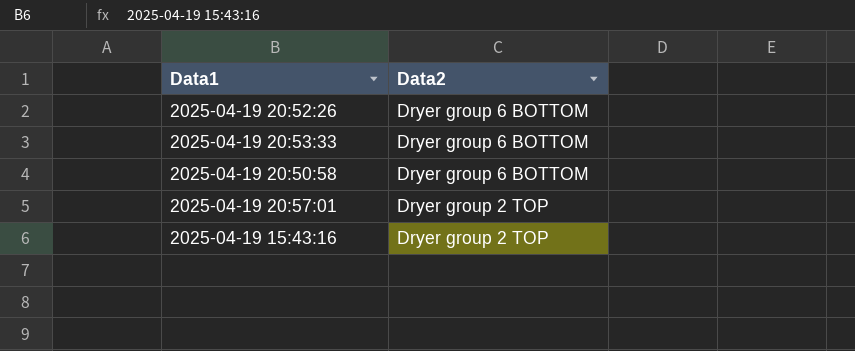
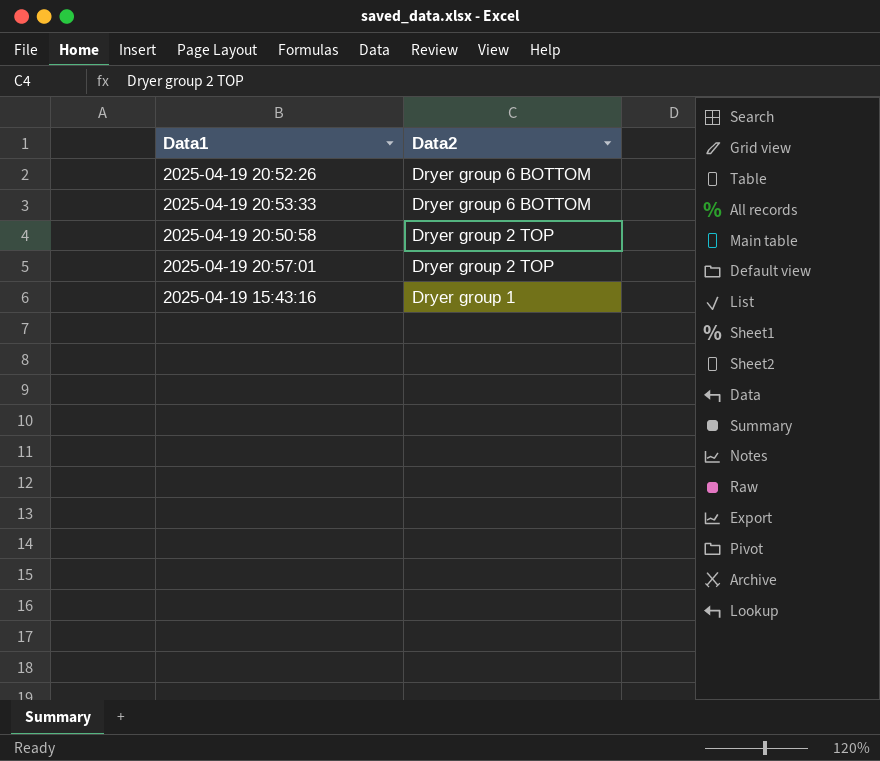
2025-04-19 20:50:58 | Data2: Dryer group 6 BOTTOM -> Dryer group 2 TOP
2025-04-19 15:43:16 | Data2: Dryer group 2 TOP -> Dryer group 1

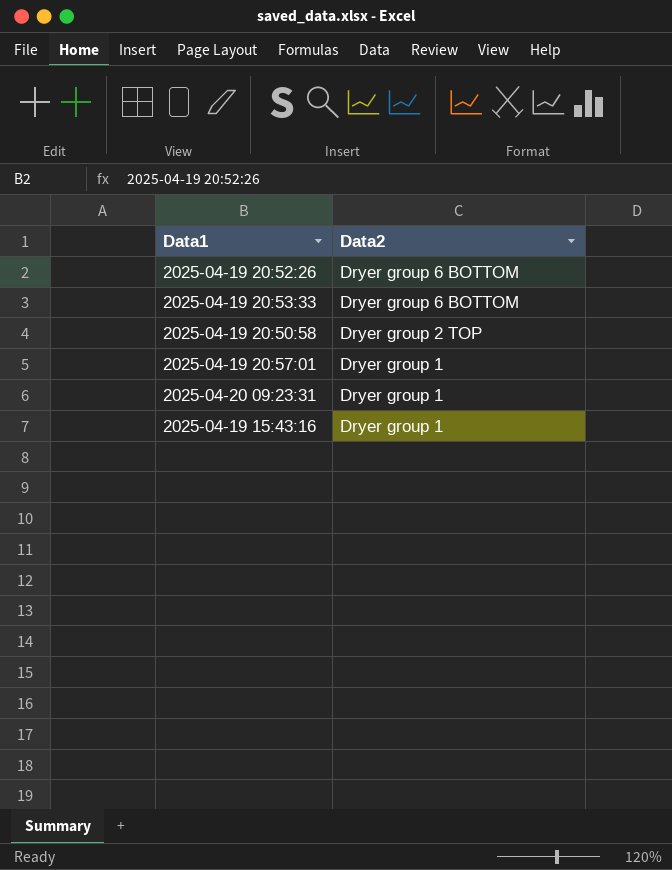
2025-04-19 20:57:01 | Data2: Dryer group 2 TOP -> Dryer group 1
row 2025-04-20 09:23:31: none -> Dryer group 1

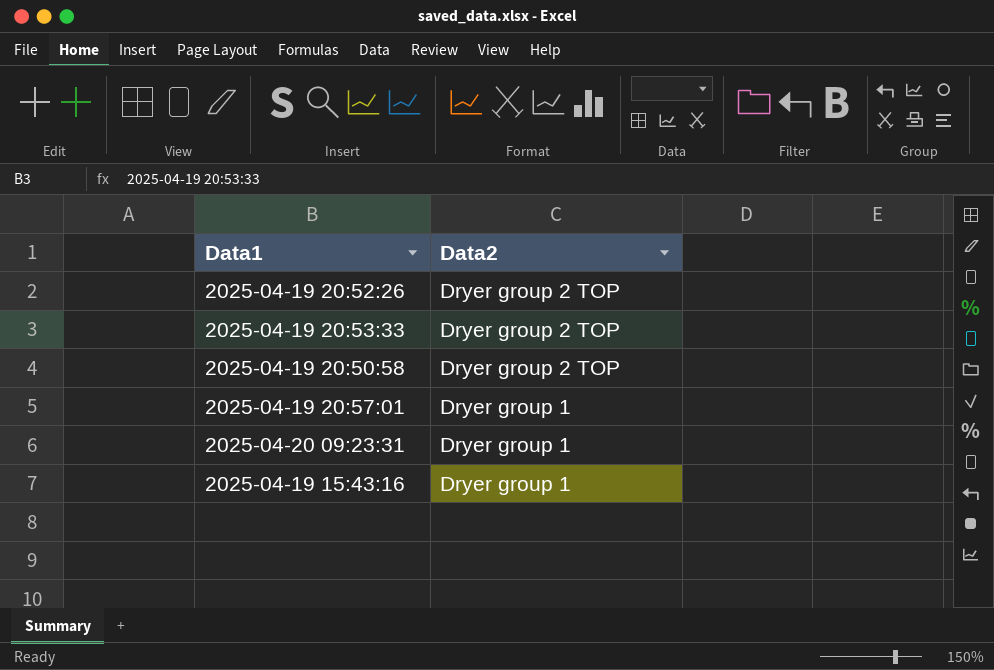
2025-04-19 20:52:26 | Data2: Dryer group 6 BOTTOM -> Dryer group 2 TOP
2025-04-19 20:53:33 | Data2: Dryer group 6 BOTTOM -> Dryer group 2 TOP

